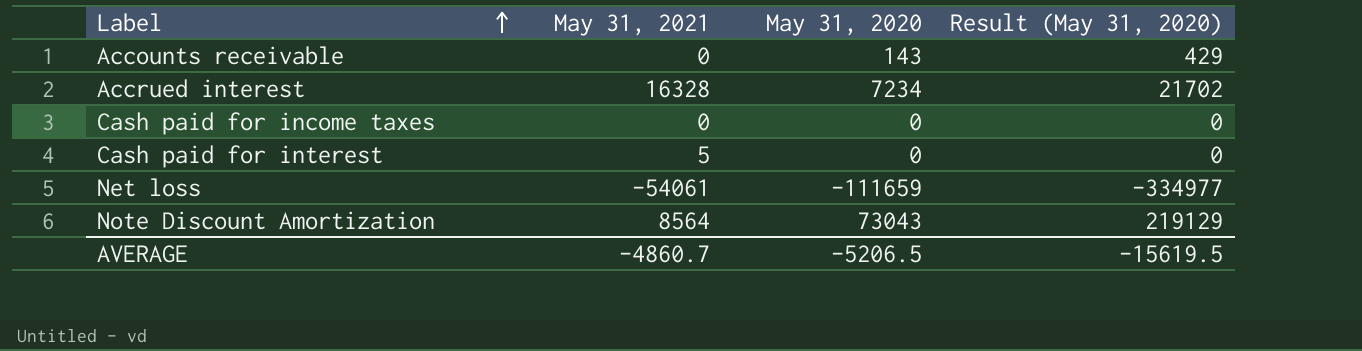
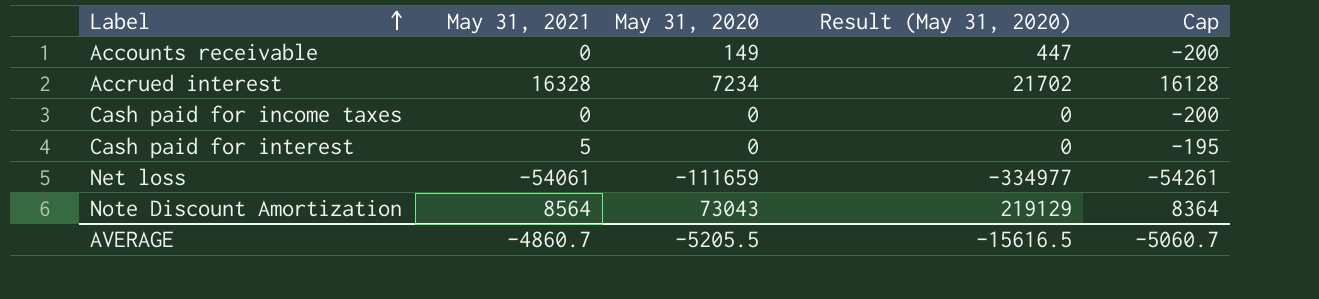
column Cap | formula: none -> [May 31, 2021] - 200
Accounts receivable | May 31, 2020: 143 -> 149
Accounts receivable | Result (May 31, 2020): 429 -> 447
AVERAGE | May 31, 2020: -5206.5 -> -5205.5
AVERAGE | Result (May 31, 2020): -15619.5 -> -15616.5

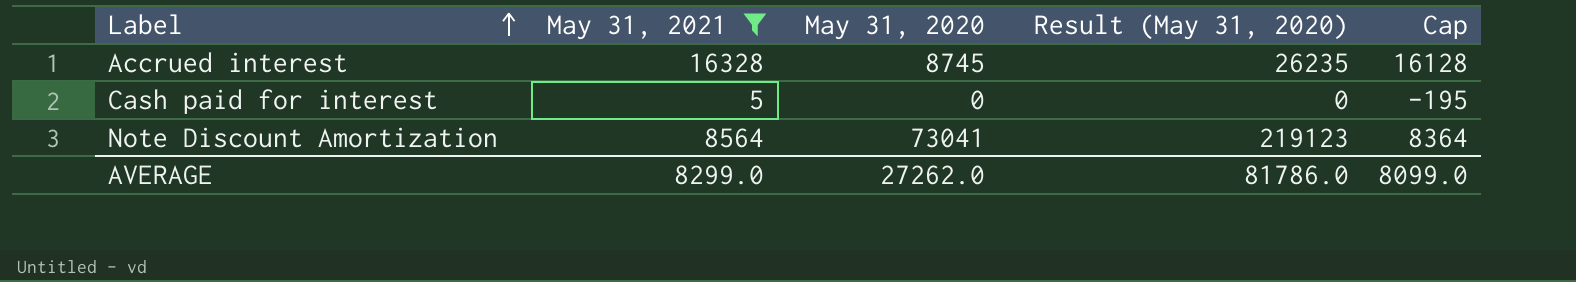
filter: none -> May 31, 2021 >= 5
Accrued interest | May 31, 2020: 7234 -> 8745
Accrued interest | Result (May 31, 2020): 21702 -> 26235
Note Discount Amortization | May 31, 2020: 73043 -> 73041
Note Discount Amortization | Result (May 31, 2020): 219129 -> 219123
AVERAGE | May 31, 2021: -4860.7 -> 8299.0
AVERAGE | May 31, 2020: -5205.5 -> 27262.0
AVERAGE | Result (May 31, 2020): -15616.5 -> 81786.0
AVERAGE | Cap: -5060.7 -> 8099.0

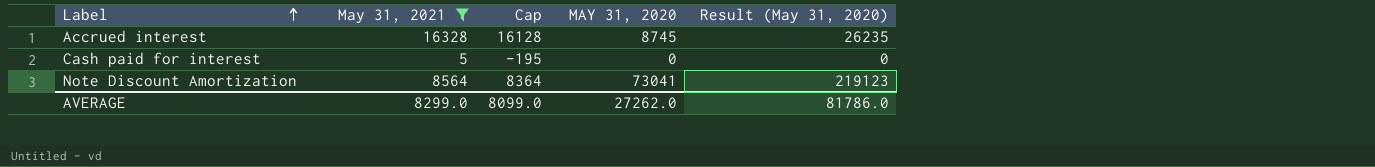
column Cap | position: 5 -> 3
column name: May 31, 2020 -> MAY 31, 2020

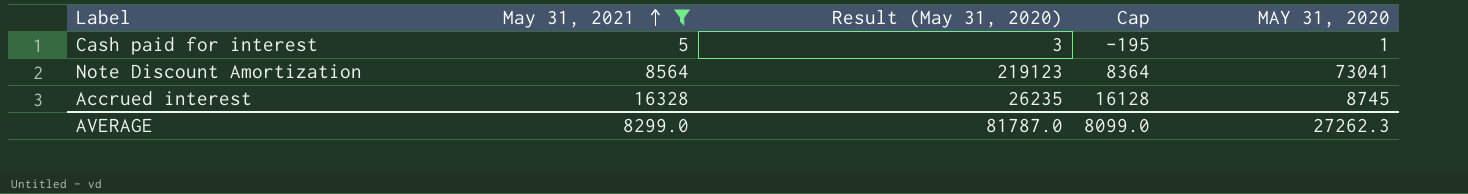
row order: Label ascending -> May 31, 2021 ascending
column Result (May 31, 2020) | position: 5 -> 3
Cash paid for interest | Result (May 31, 2020): 0 -> 3
Cash paid for interest | MAY 31, 2020: 0 -> 1
AVERAGE | Result (May 31, 2020): 81786.0 -> 81787.0
AVERAGE | MAY 31, 2020: 27262.0 -> 27262.3

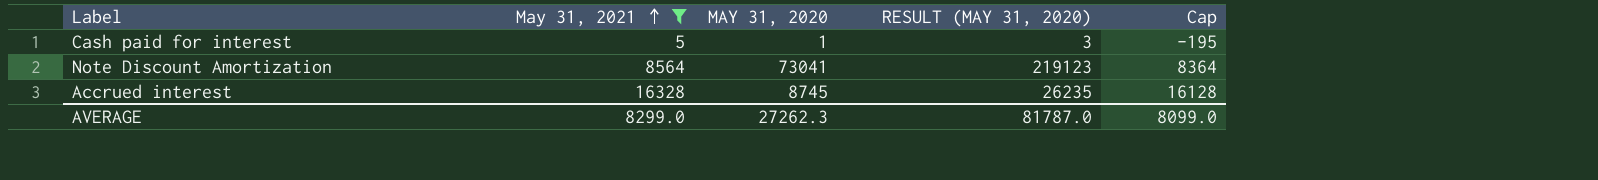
column MAY 31, 2020 | position: 5 -> 3
column name: Result (May 31, 2020) -> RESULT (MAY 31, 2020)

